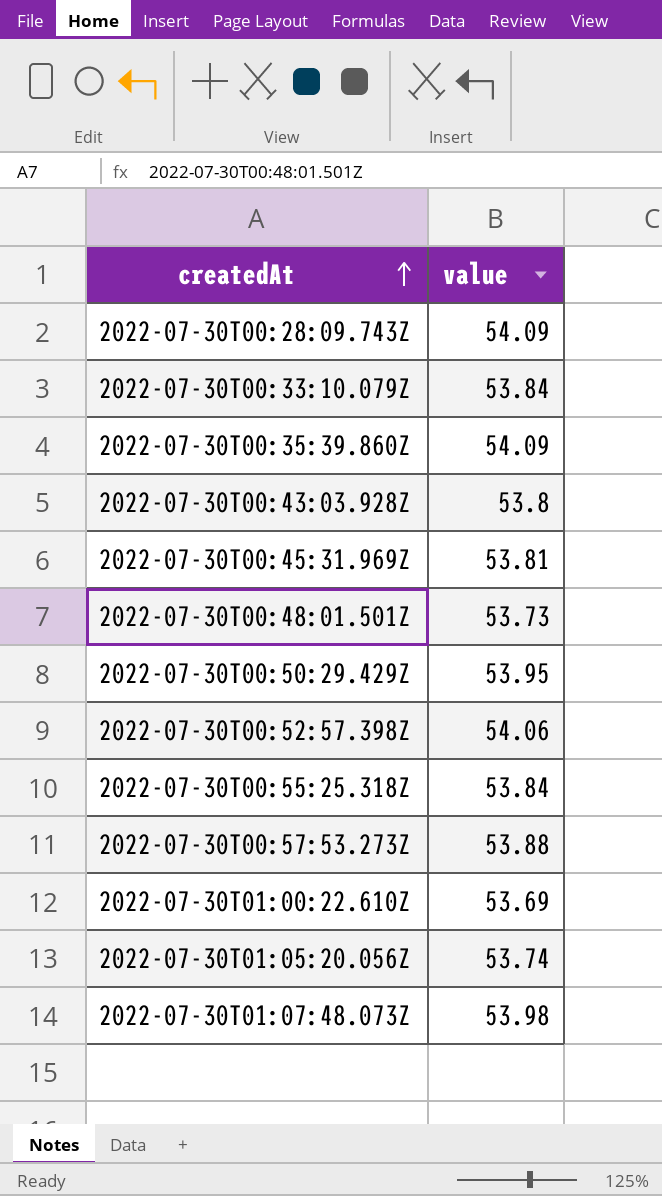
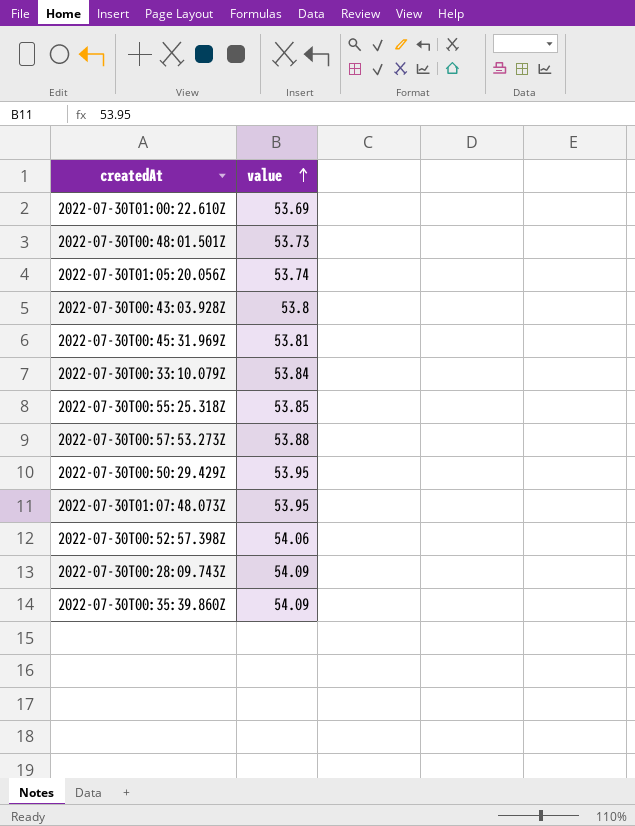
row order: createdAt ascending -> value ascending
2022-07-30T00:55:25.318Z | value: 53.84 -> 53.85
2022-07-30T01:07:48.073Z | value: 53.98 -> 53.95

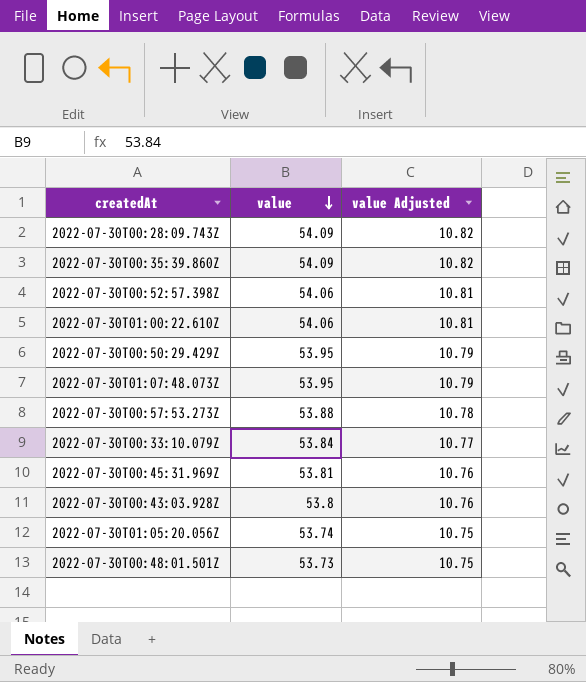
row order: value ascending -> value descending
column value Adjusted | formula: none -> [value] * 0.2
row 2022-07-30T00:55:25.318Z: 53.85 -> none
2022-07-30T01:00:22.610Z | value: 53.69 -> 54.06

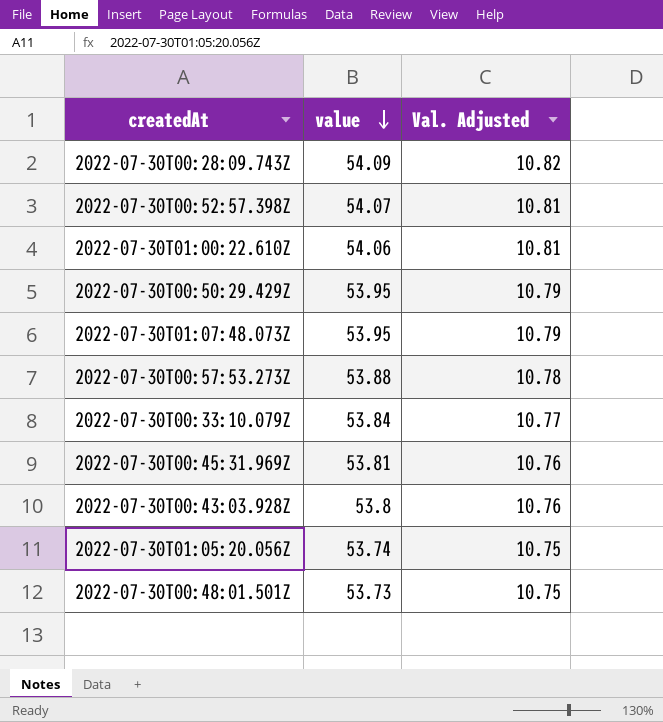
column name: value Adjusted -> Val. Adjusted
row 2022-07-30T00:35:39.860Z: 54.09 | 10.82 -> none
2022-07-30T00:52:57.398Z | value: 54.06 -> 54.07

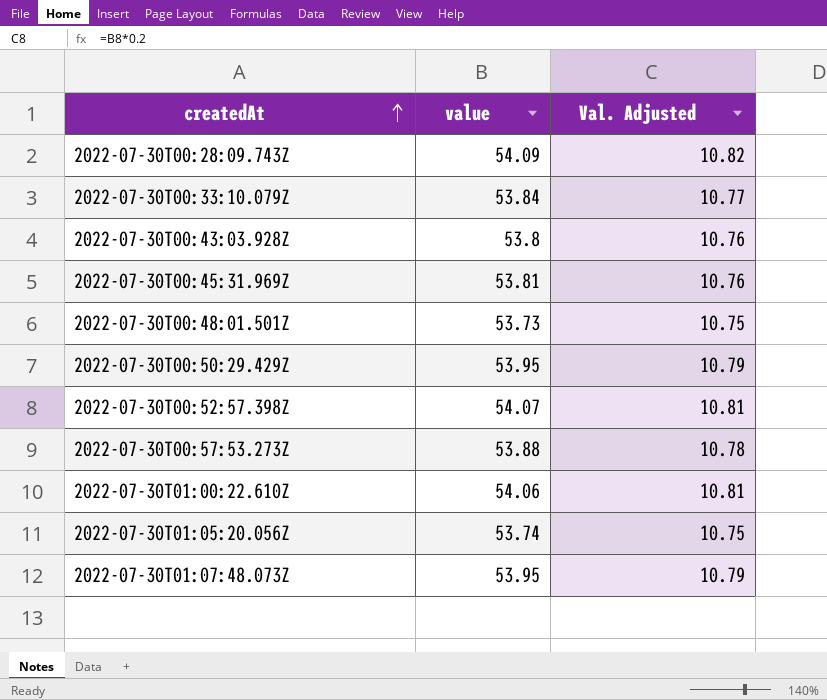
row order: value descending -> createdAt ascending

